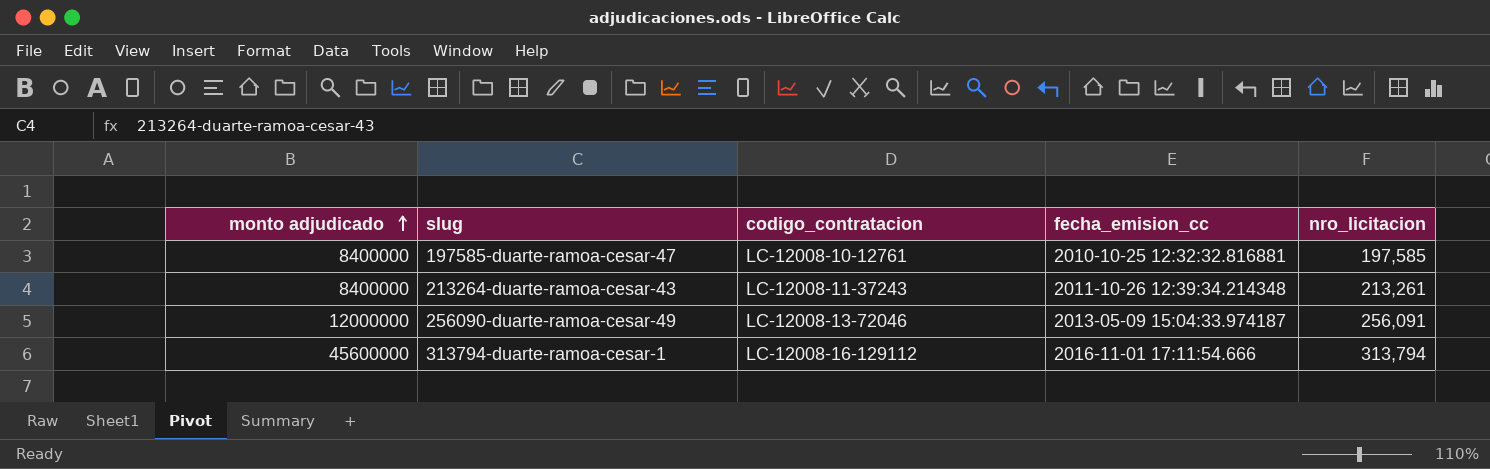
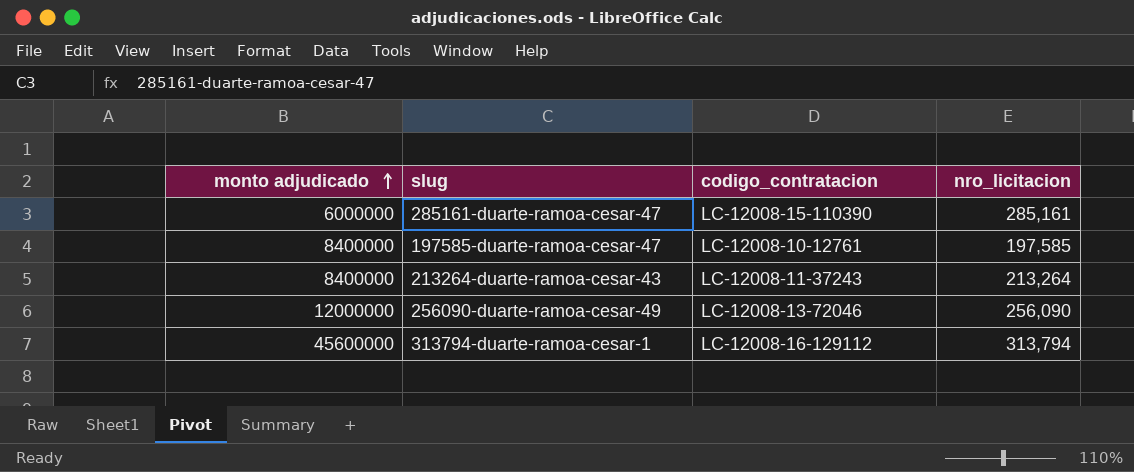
column fecha_emision_cc | position: 4 -> none
row 285161-duarte-ramoa-cesar-47: none -> 6000000 | LC-12008-15-110390 | 285,161
213264-duarte-ramoa-cesar-43 | nro_licitacion: 213,261 -> 213,264
256090-duarte-ramoa-cesar-49 | nro_licitacion: 256,091 -> 256,090

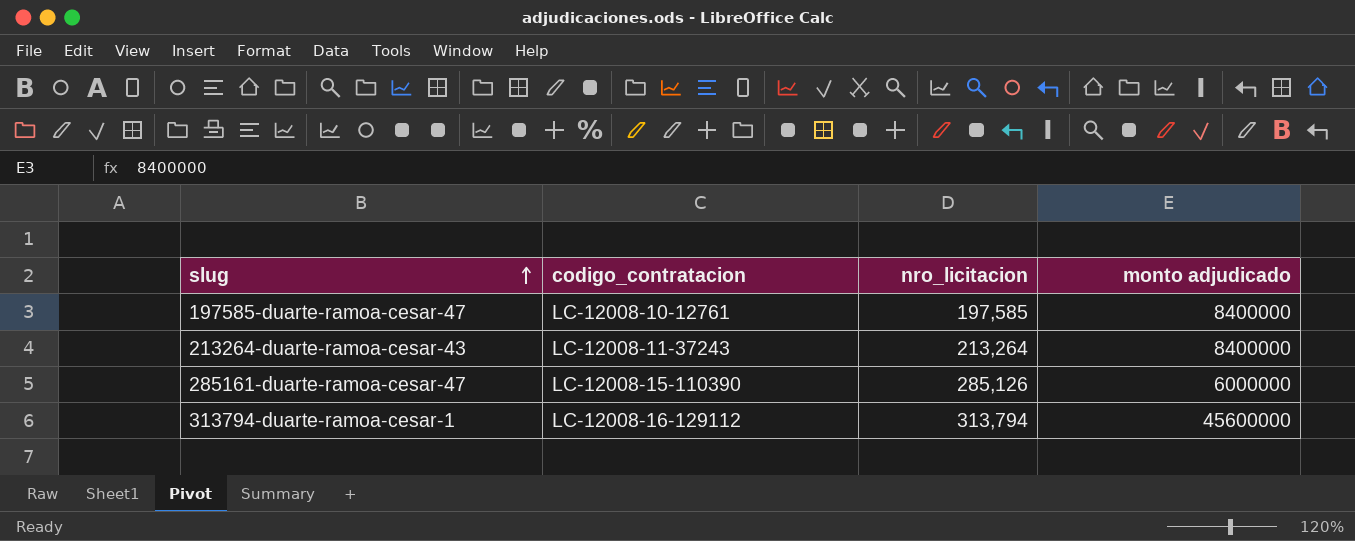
row order: monto adjudicado ascending -> slug ascending
column monto adjudicado | position: 1 -> 4
row 256090-duarte-ramoa-cesar-49: 12000000 | LC-12008-13-72046 | 256,090 -> none
285161-duarte-ramoa-cesar-47 | nro_licitacion: 285,161 -> 285,126

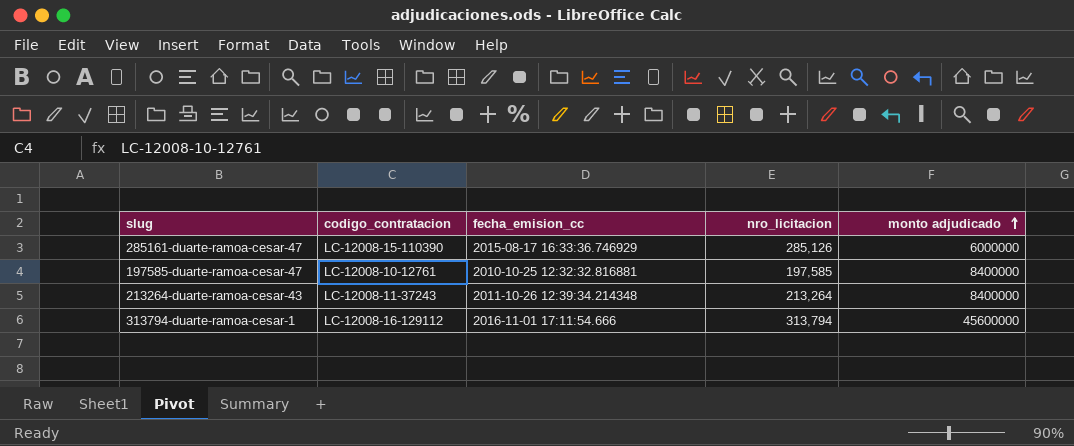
row order: slug ascending -> monto adjudicado ascending
column fecha_emision_cc | position: none -> 3

